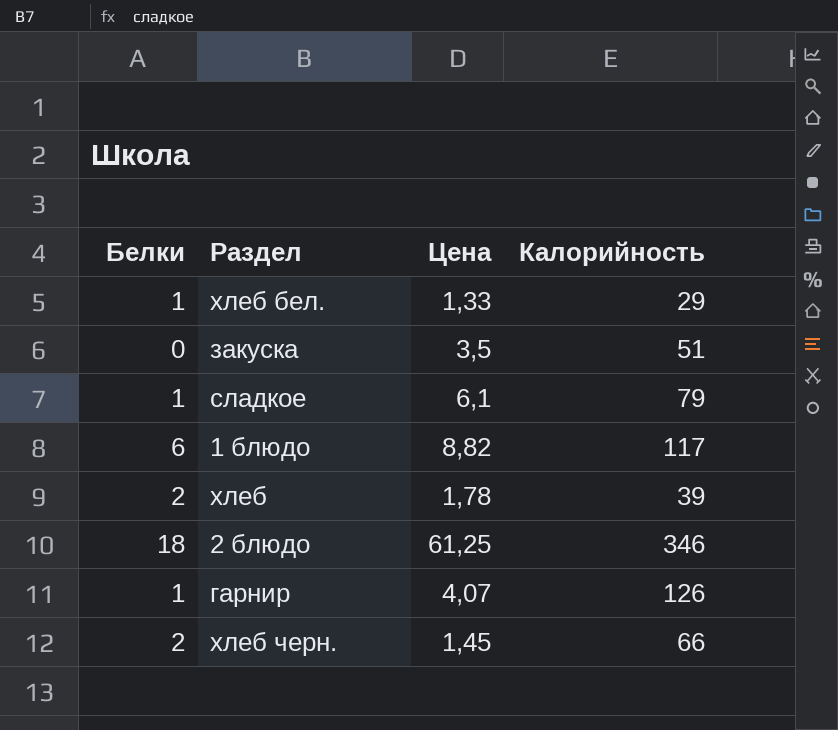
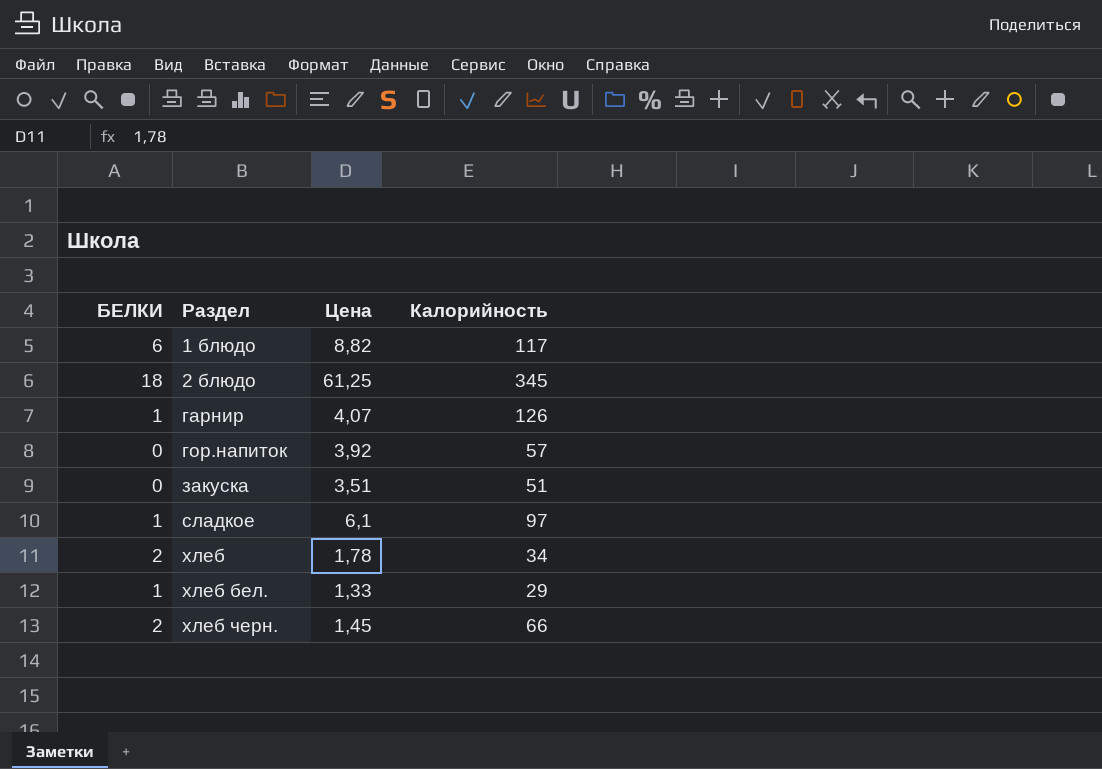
row order: none -> Раздел ascending
column name: Белки -> БЕЛКИ
2 блюдо | Калорийность: 346 -> 345
row гор.напиток: none -> 0 | 3,92 | 57
закуска | Цена: 3,5 -> 3,51
сладкое | Калорийность: 79 -> 97
хлеб | Калорийность: 39 -> 34

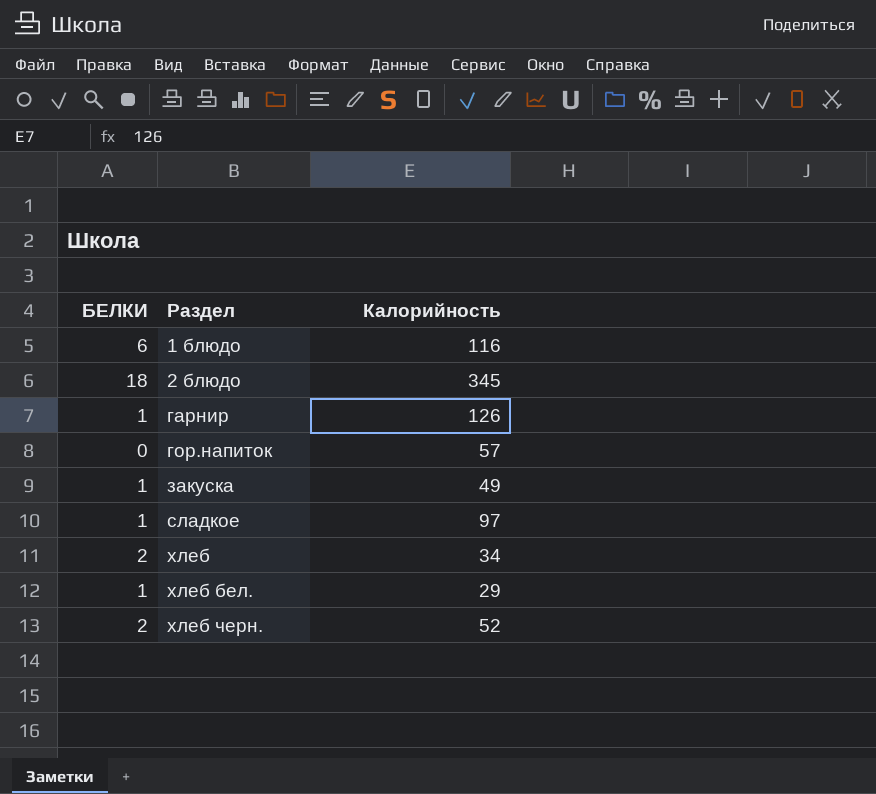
column Цена | position: 3 -> none
1 блюдо | Калорийность: 117 -> 116
закуска | БЕЛКИ: 0 -> 1
закуска | Калорийность: 51 -> 49
хлеб черн. | Калорийность: 66 -> 52

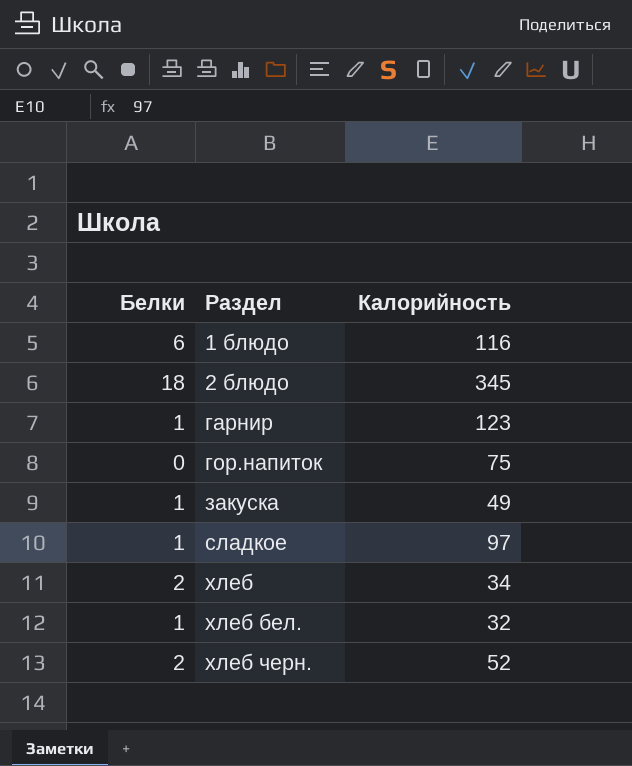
column name: БЕЛКИ -> Белки
гарнир | Калорийность: 126 -> 123
гор.напиток | Калорийность: 57 -> 75
хлеб бел. | Калорийность: 29 -> 32

